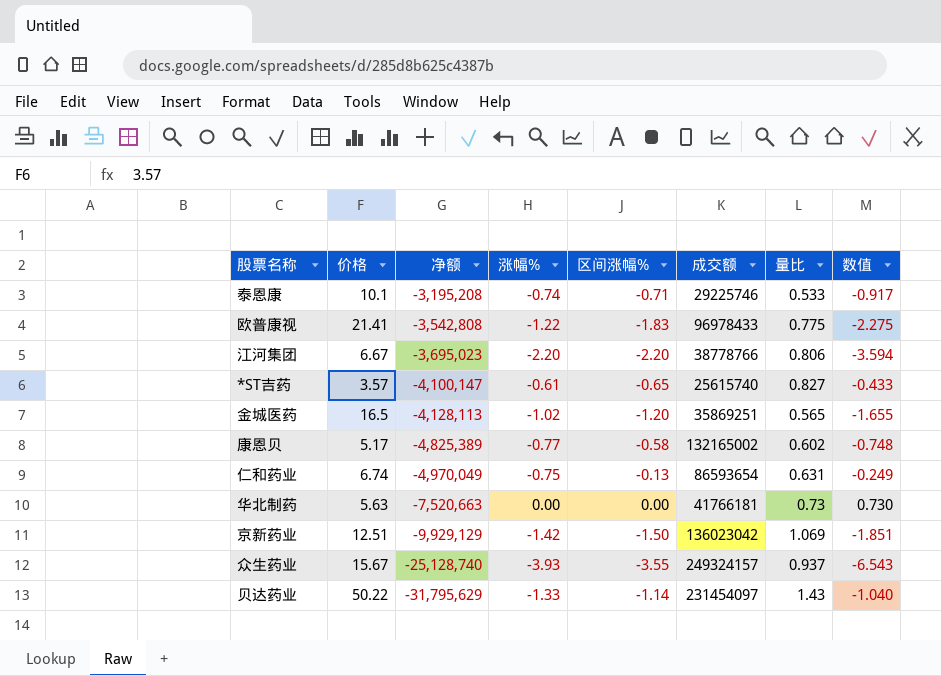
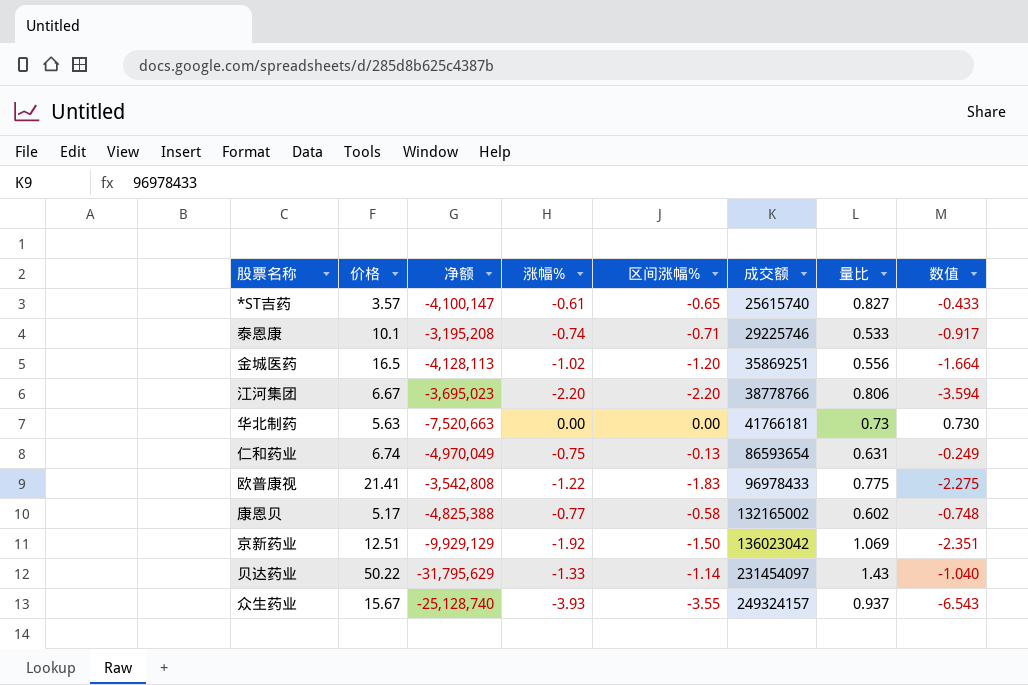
row order: 净额 descending -> 成交额 ascending
金城医药 | 量比: 0.565 -> 0.556
金城医药 | 数值: -1.655 -> -1.664
康恩贝 | 净额: -4,825,389 -> -4,825,388
京新药业 | 涨幅%: -1.42 -> -1.92
京新药业 | 数值: -1.851 -> -2.351

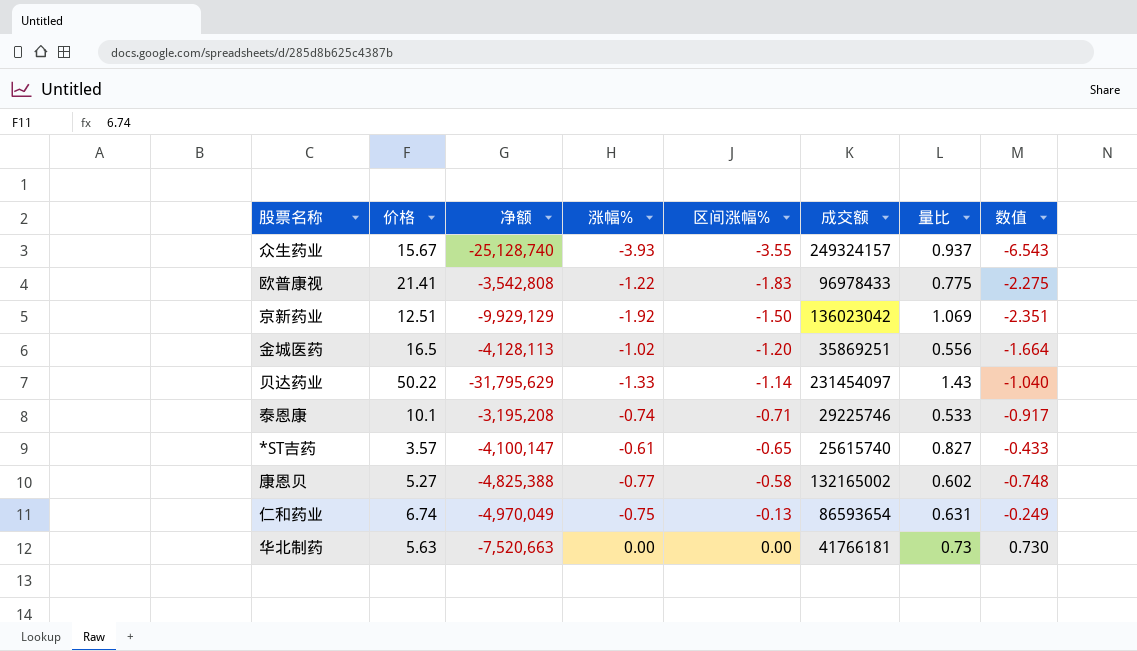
row order: 成交额 ascending -> 区间涨幅% ascending
row 江河集团: 6.67 | -3,695,023 | -2.20 | -2.20 | 38778766 | 0.806 | -3.594 -> none
康恩贝 | 价格: 5.17 -> 5.27

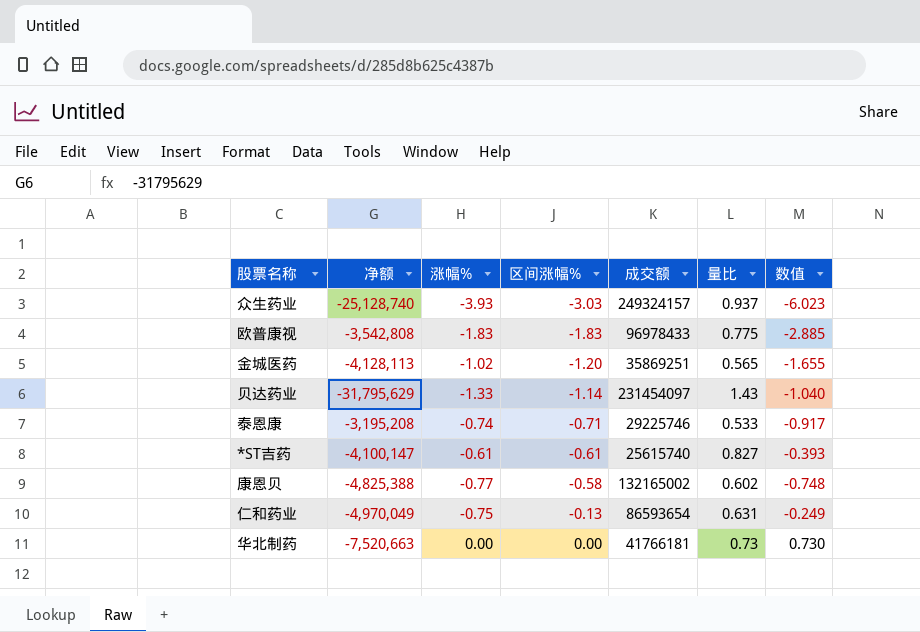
column 价格 | position: 2 -> none
row 京新药业: 12.51 | -9,929,129 | -1.92 | -1.50 | 136023042 | 1.069 | -2.351 -> none
众生药业 | 区间涨幅%: -3.55 -> -3.03
众生药业 | 数值: -6.543 -> -6.023
欧普康视 | 涨幅%: -1.22 -> -1.83
欧普康视 | 数值: -2.275 -> -2.885
金城医药 | 量比: 0.556 -> 0.565
金城医药 | 数值: -1.664 -> -1.655
*ST吉药 | 区间涨幅%: -0.65 -> -0.61
*ST吉药 | 数值: -0.433 -> -0.393

